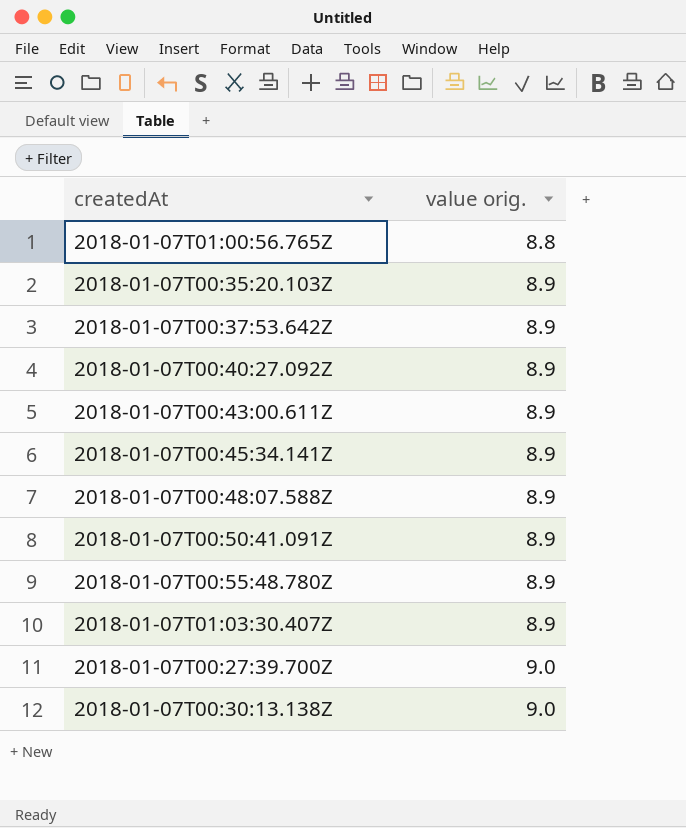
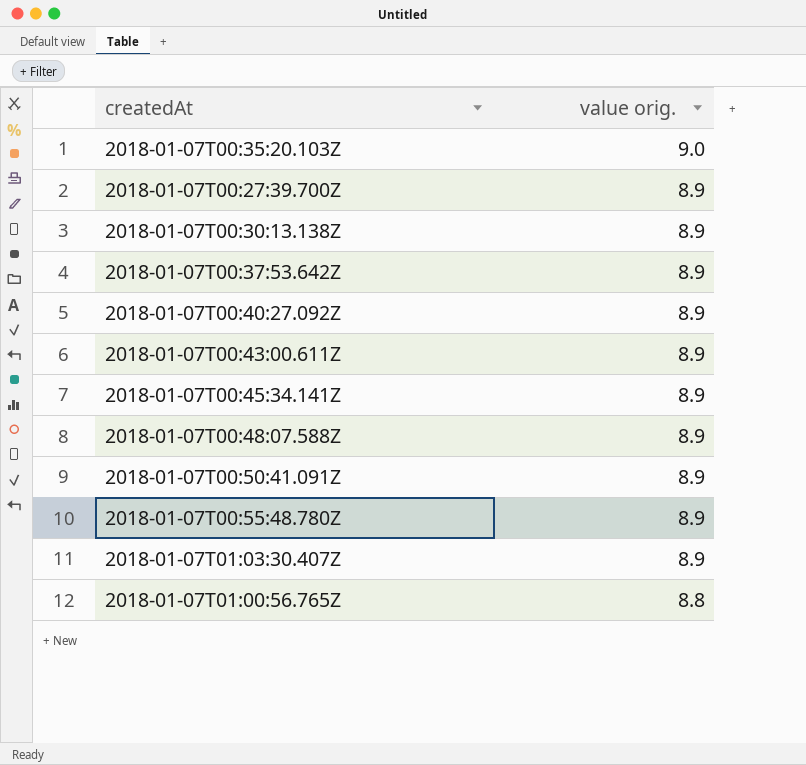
row order: value orig. ascending -> value orig. descending
2018-01-07T00:35:20.103Z | value orig.: 8.9 -> 9.0
2018-01-07T00:27:39.700Z | value orig.: 9.0 -> 8.9
2018-01-07T00:30:13.138Z | value orig.: 9.0 -> 8.9

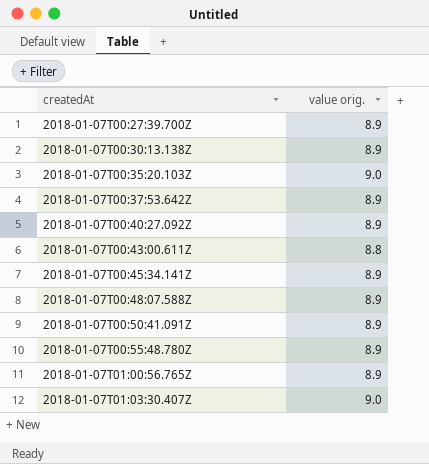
row order: value orig. descending -> createdAt ascending
2018-01-07T00:43:00.611Z | value orig.: 8.9 -> 8.8
2018-01-07T01:00:56.765Z | value orig.: 8.8 -> 8.9
2018-01-07T01:03:30.407Z | value orig.: 8.9 -> 9.0

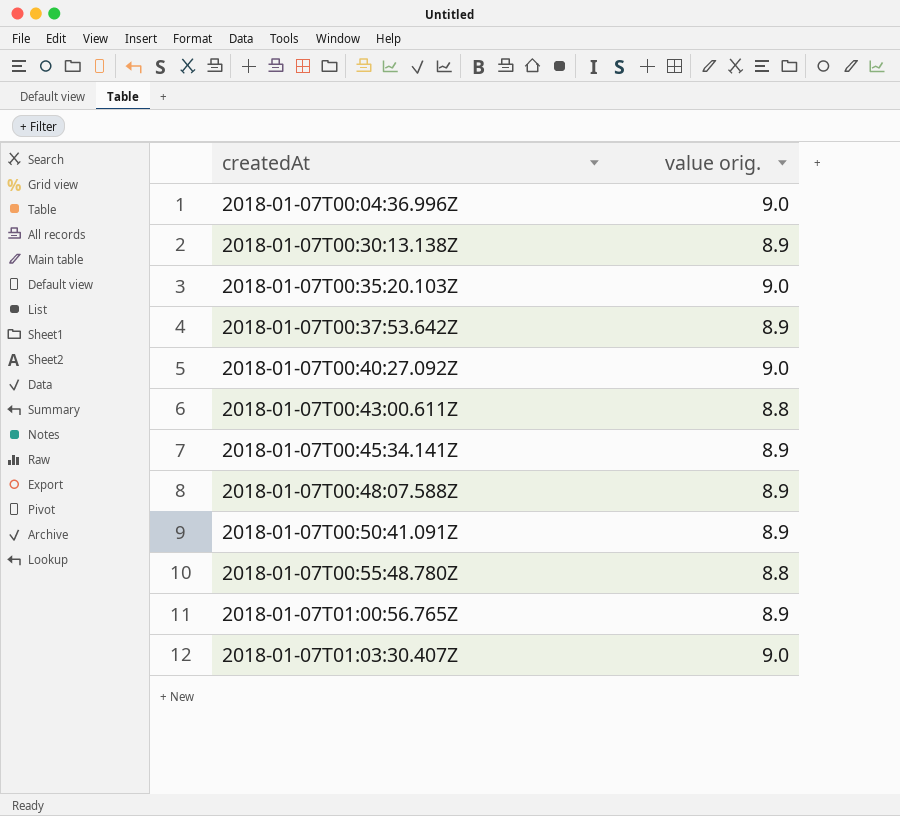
row 2018-01-07T00:27:39.700Z: 8.9 -> none
row 2018-01-07T00:04:36.996Z: none -> 9.0
2018-01-07T00:40:27.092Z | value orig.: 8.9 -> 9.0
2018-01-07T00:55:48.780Z | value orig.: 8.9 -> 8.8

